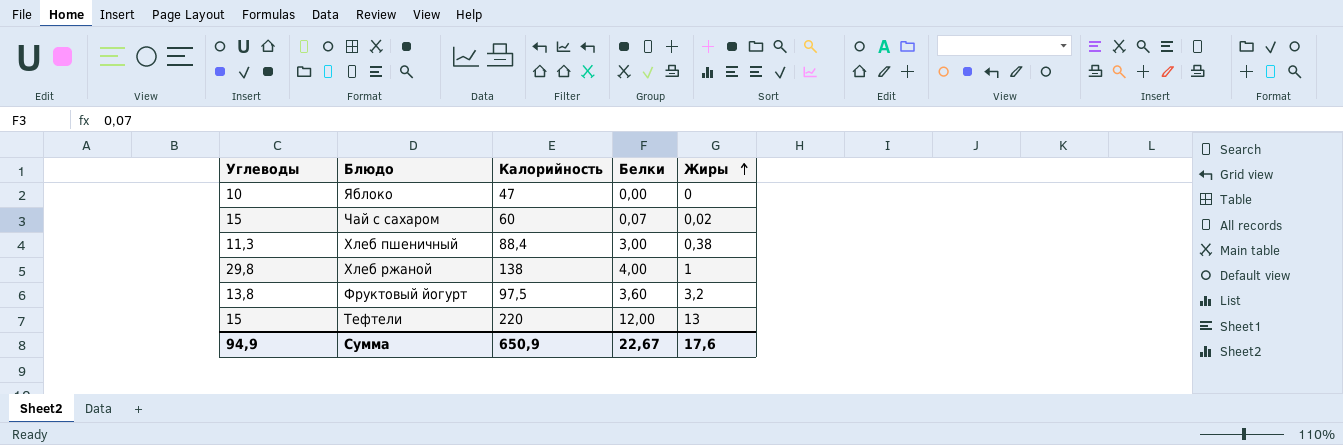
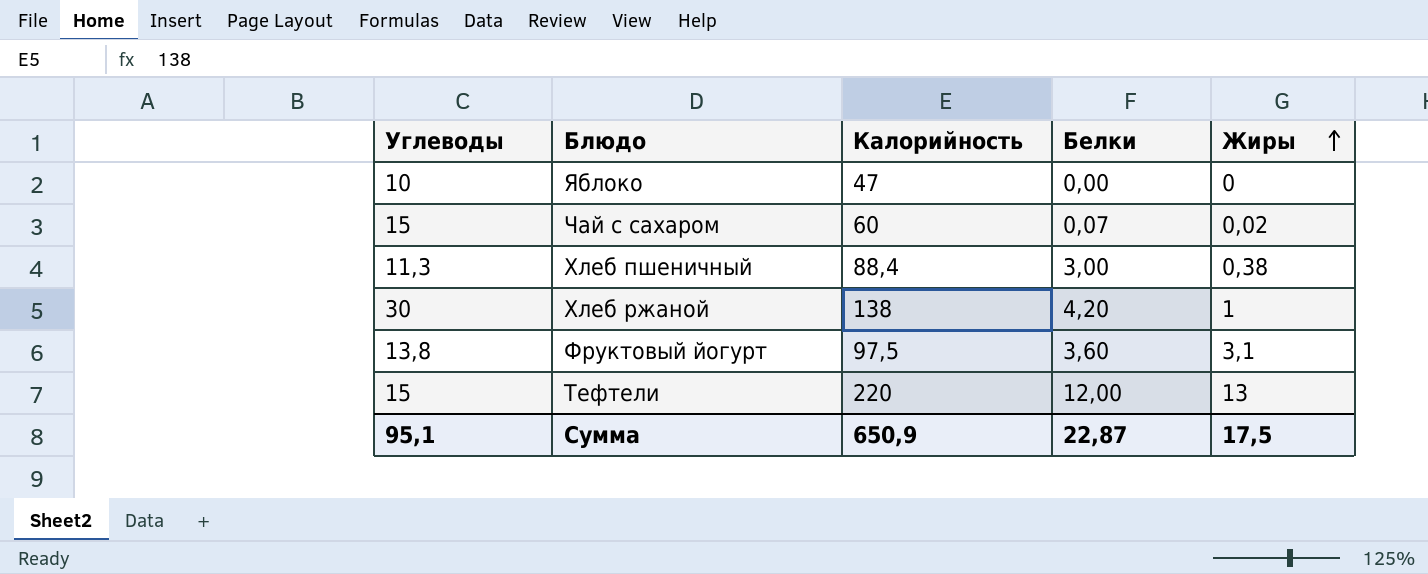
Хлеб ржаной | Углеводы: 29,8 -> 30
Хлеб ржаной | Белки: 4,00 -> 4,20
Фруктовый йогурт | Жиры: 3,2 -> 3,1
Сумма | Углеводы: 94,9 -> 95,1
Сумма | Белки: 22,67 -> 22,87
Сумма | Жиры: 17,6 -> 17,5

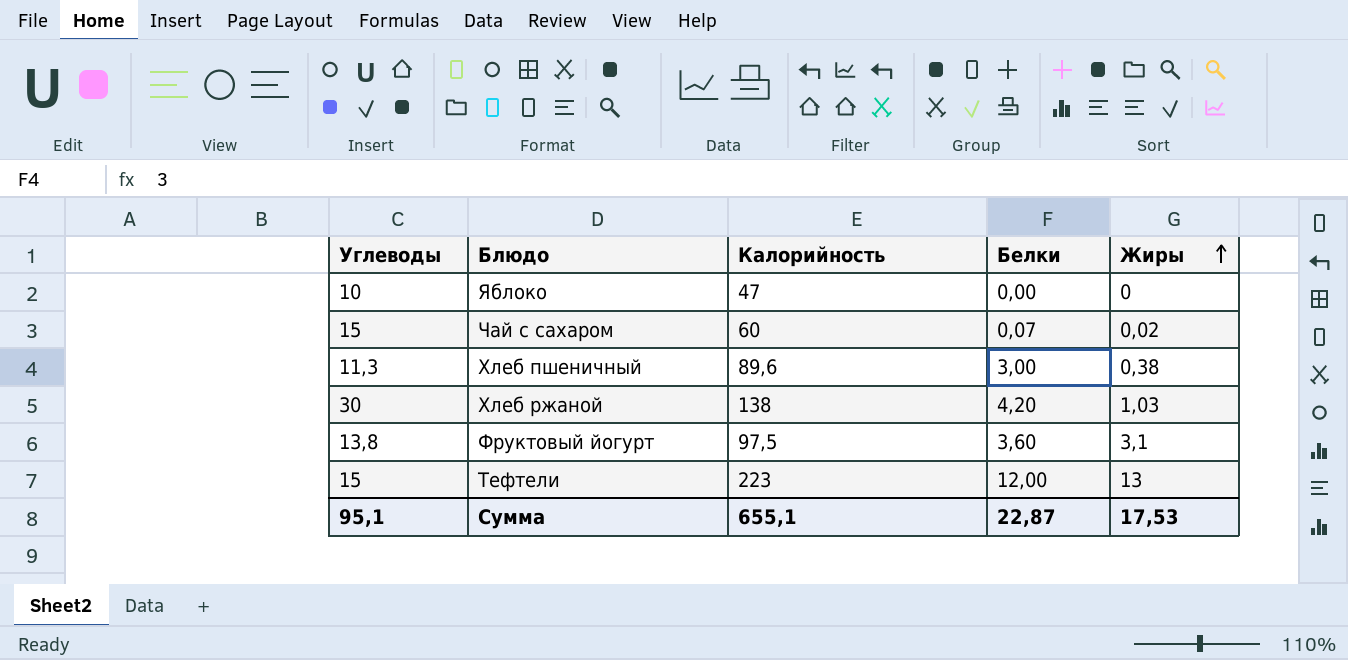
Хлеб пшеничный | Калорийность: 88,4 -> 89,6
Хлеб ржаной | Жиры: 1 -> 1,03
Тефтели | Калорийность: 220 -> 223
Сумма | Калорийность: 650,9 -> 655,1
Сумма | Жиры: 17,5 -> 17,53

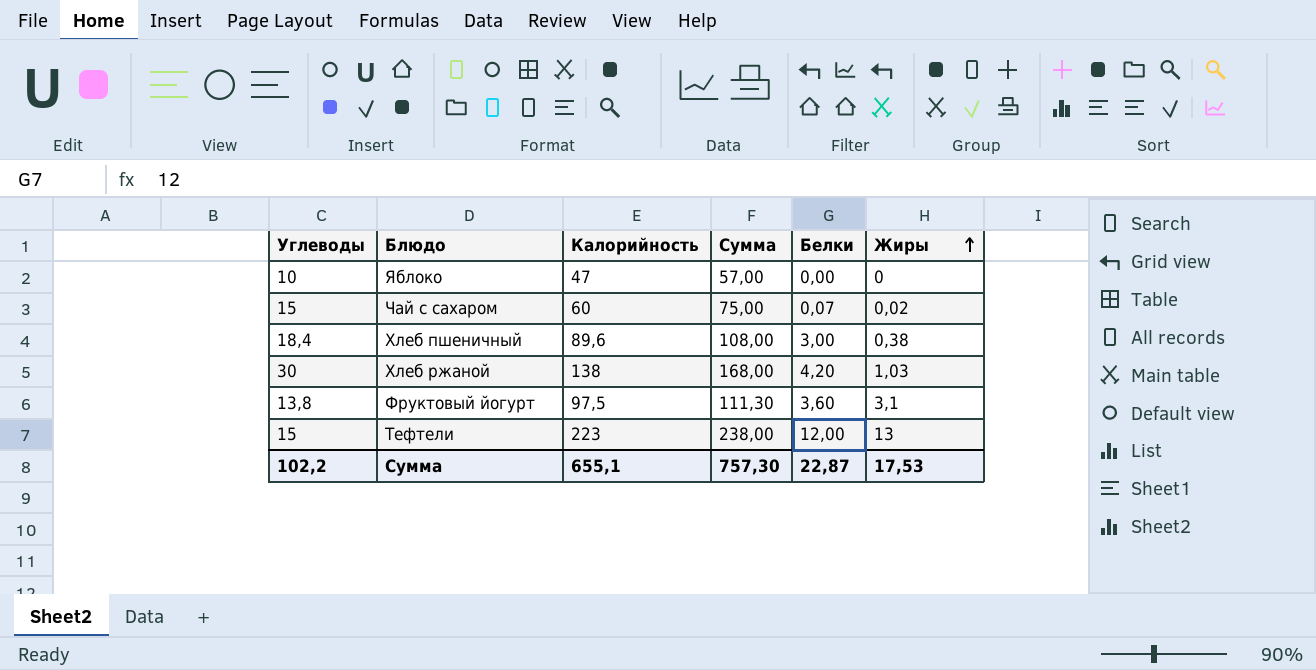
column Сумма | formula: none -> [Углеводы] + [Калорийность]
Хлеб пшеничный | Углеводы: 11,3 -> 18,4
Сумма | Углеводы: 95,1 -> 102,2

